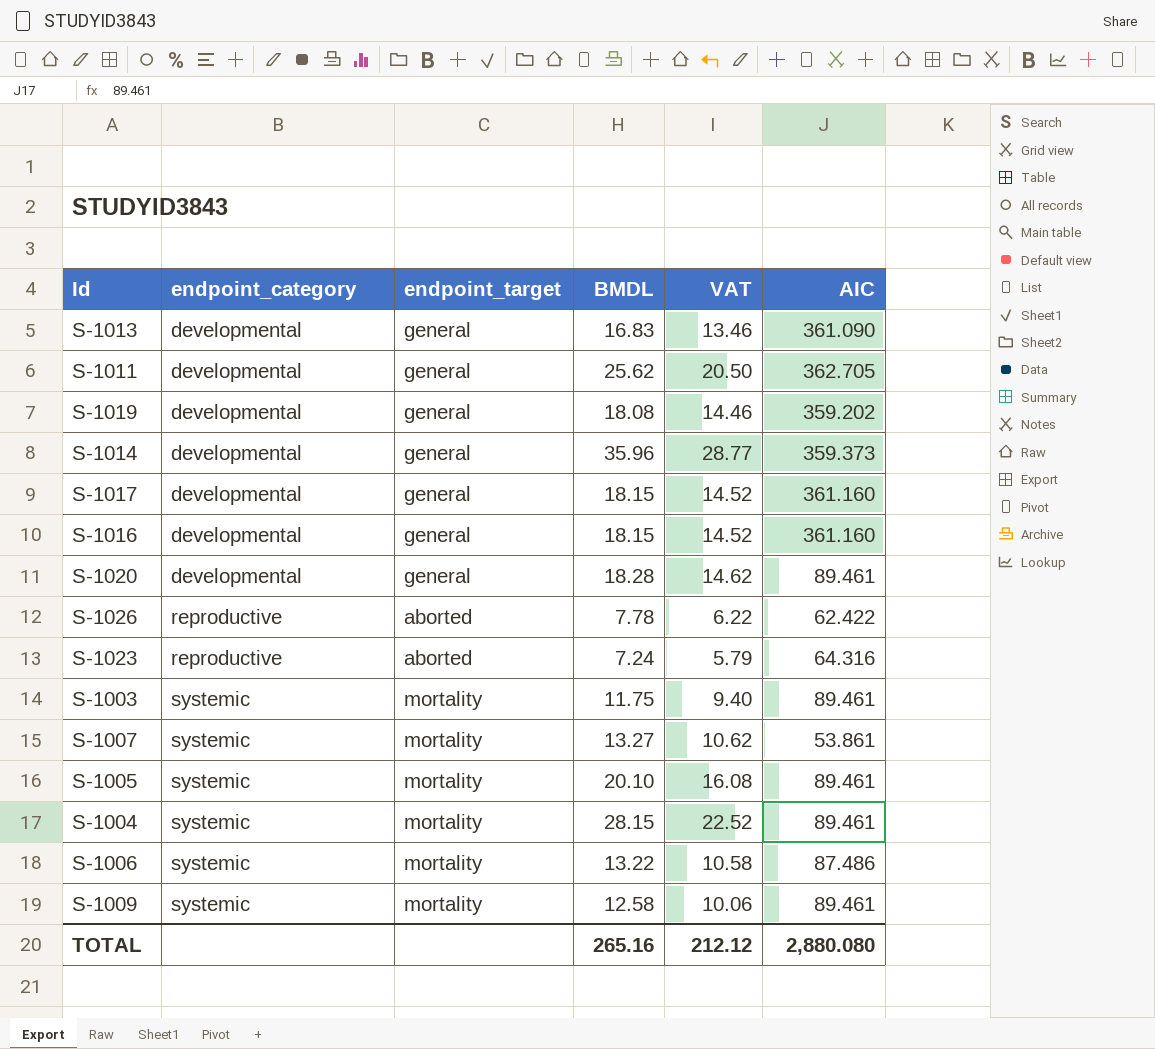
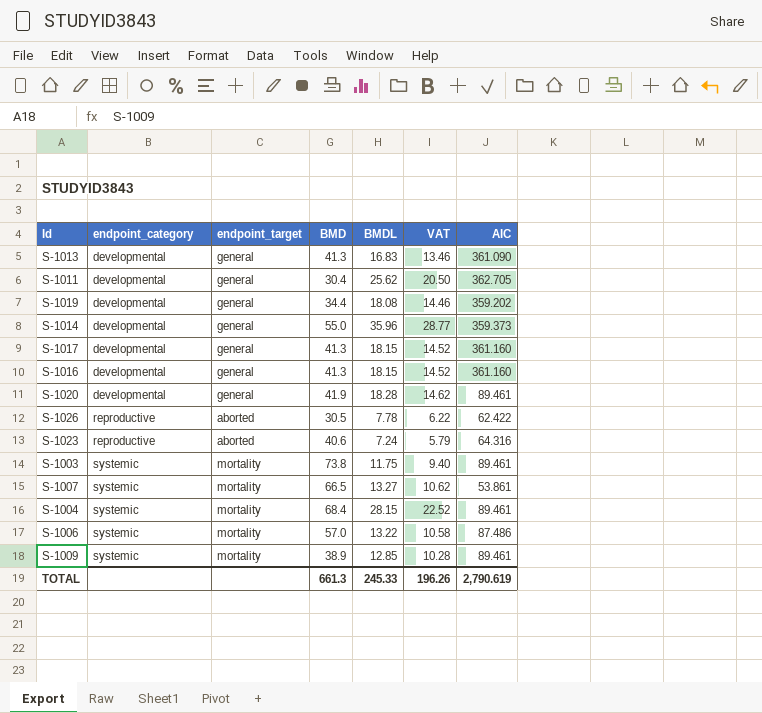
column BMD | position: none -> 4
row S-1005: systemic | mortality | 20.10 | 16.08 | 89.461 -> none
S-1009 | BMDL: 12.58 -> 12.85
S-1009 | VAT: 10.06 -> 10.28
TOTAL | BMDL: 265.16 -> 245.33
TOTAL | VAT: 212.12 -> 196.26
TOTAL | AIC: 2,880.080 -> 2,790.619

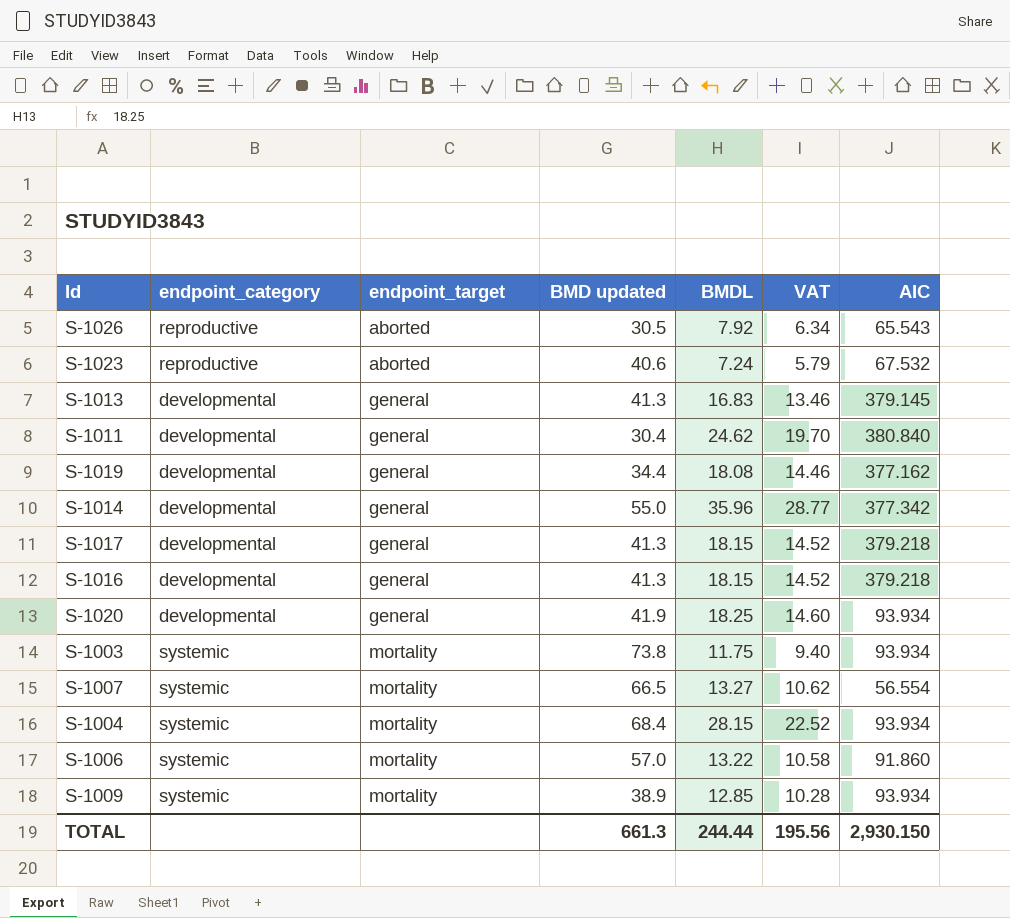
row order: endpoint_category ascending -> endpoint_target ascending
column name: BMD -> BMD updated
S-1026 | BMDL: 7.78 -> 7.92
S-1026 | VAT: 6.22 -> 6.34
S-1026 | AIC: 62.422 -> 65.543
S-1023 | AIC: 64.316 -> 67.532
S-1013 | AIC: 361.090 -> 379.145
S-1011 | BMDL: 25.62 -> 24.62
S-1011 | VAT: 20.50 -> 19.70
S-1011 | AIC: 362.705 -> 380.840
S-1019 | AIC: 359.202 -> 377.162
S-1014 | AIC: 359.373 -> 377.342
S-1017 | AIC: 361.160 -> 379.218
S-1016 | AIC: 361.160 -> 379.218
S-1020 | BMDL: 18.28 -> 18.25
S-1020 | VAT: 14.62 -> 14.60
S-1020 | AIC: 89.461 -> 93.934
S-1003 | AIC: 89.461 -> 93.934
S-1007 | AIC: 53.861 -> 56.554
S-1004 | AIC: 89.461 -> 93.934
S-1006 | AIC: 87.486 -> 91.860
S-1009 | AIC: 89.461 -> 93.934
TOTAL | BMDL: 245.33 -> 244.44
TOTAL | VAT: 196.26 -> 195.56
TOTAL | AIC: 2,790.619 -> 2,930.150

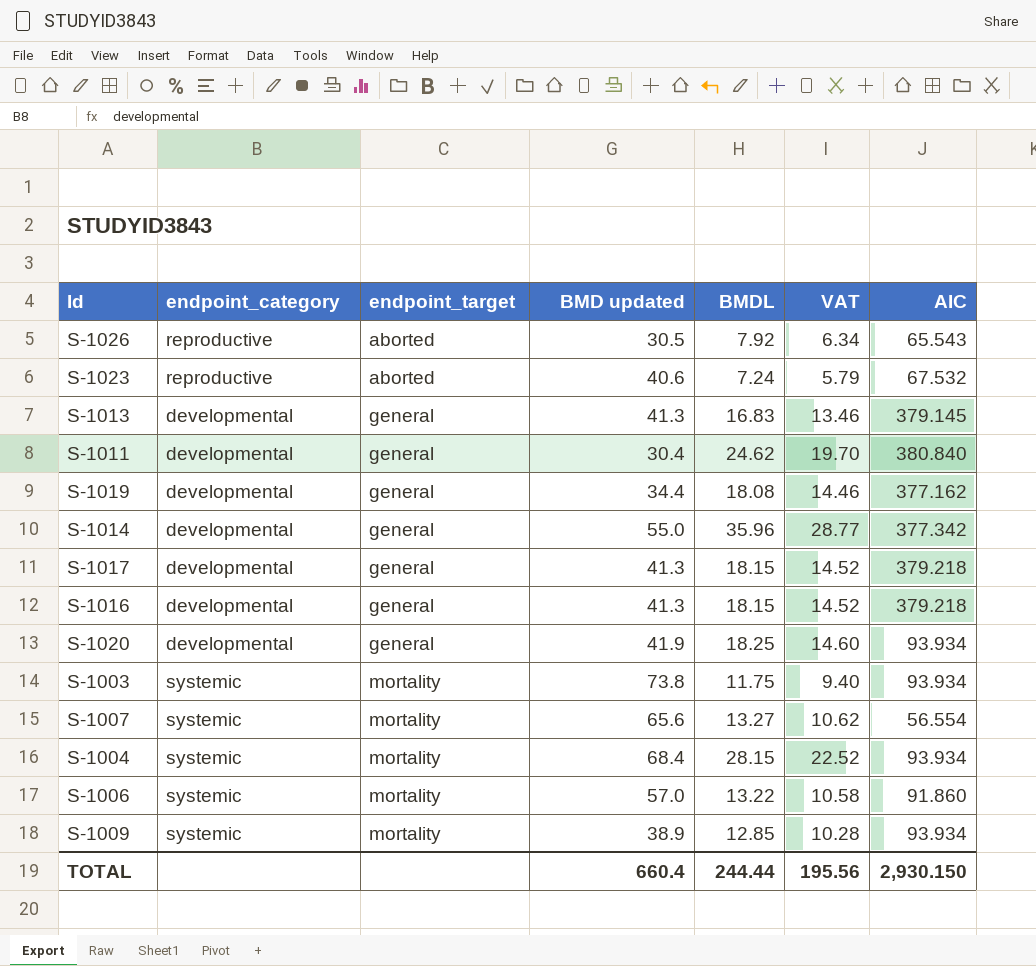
S-1007 | BMD updated: 66.5 -> 65.6
TOTAL | BMD updated: 661.3 -> 660.4

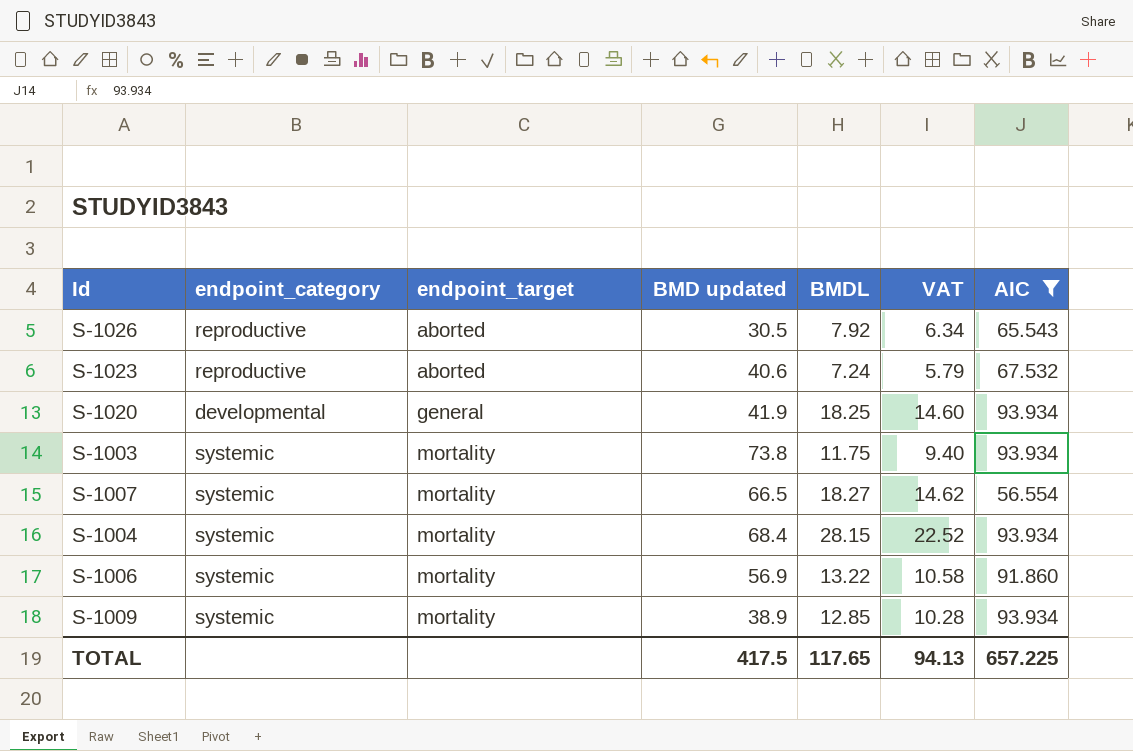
filter: none -> AIC <= 93.934
S-1007 | BMD updated: 65.6 -> 66.5
S-1007 | BMDL: 13.27 -> 18.27
S-1007 | VAT: 10.62 -> 14.62
S-1006 | BMD updated: 57.0 -> 56.9
TOTAL | BMD updated: 660.4 -> 417.5
TOTAL | BMDL: 244.44 -> 117.65
TOTAL | VAT: 195.56 -> 94.13
TOTAL | AIC: 2,930.150 -> 657.225

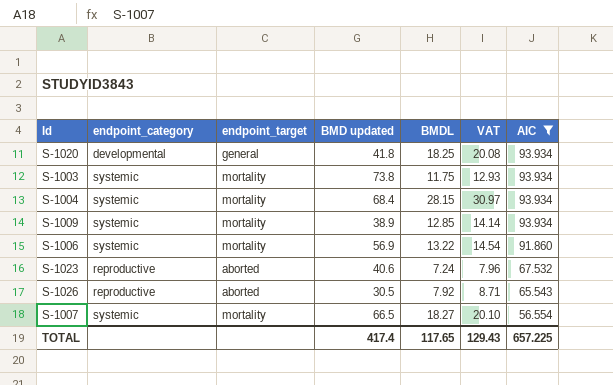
row order: endpoint_target ascending -> AIC descending
column VAT | formula: [BMDL] * 0.8 -> [BMDL] * 1.1
S-1020 | BMD updated: 41.9 -> 41.8
TOTAL | BMD updated: 417.5 -> 417.4
TOTAL | VAT: 94.13 -> 129.43

